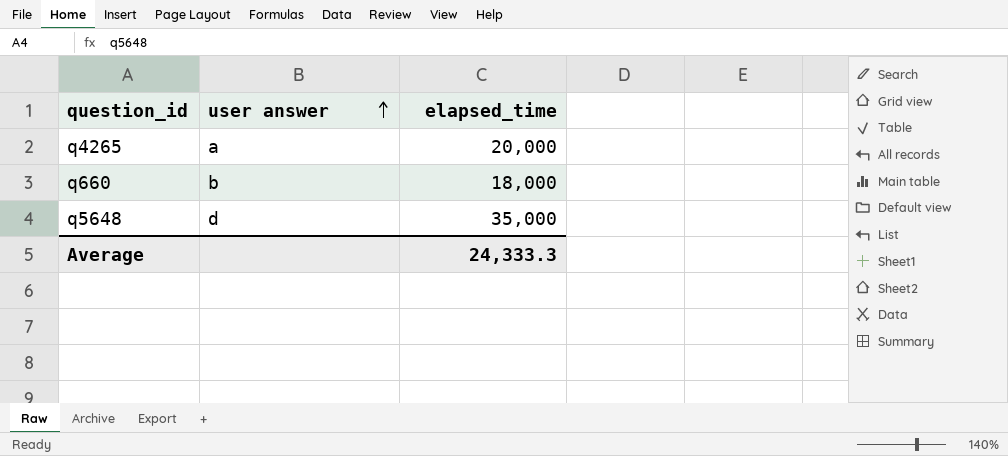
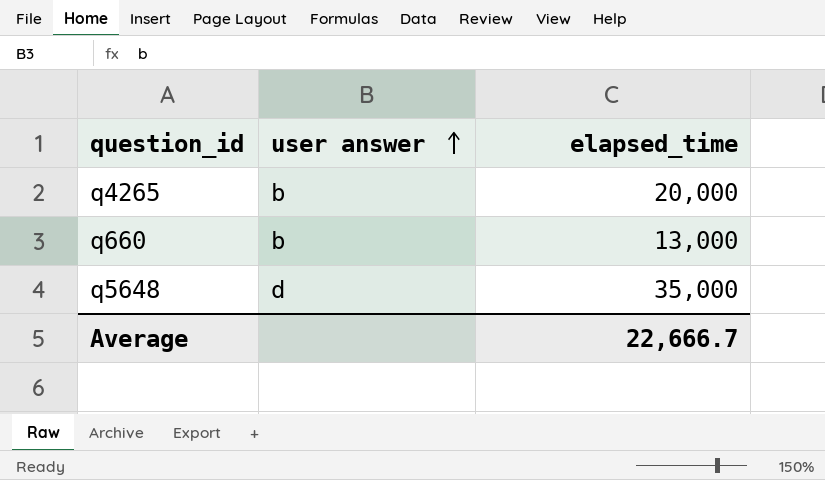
q4265 | user answer: a -> b
q660 | elapsed_time: 18,000 -> 13,000
Average | elapsed_time: 24,333.3 -> 22,666.7

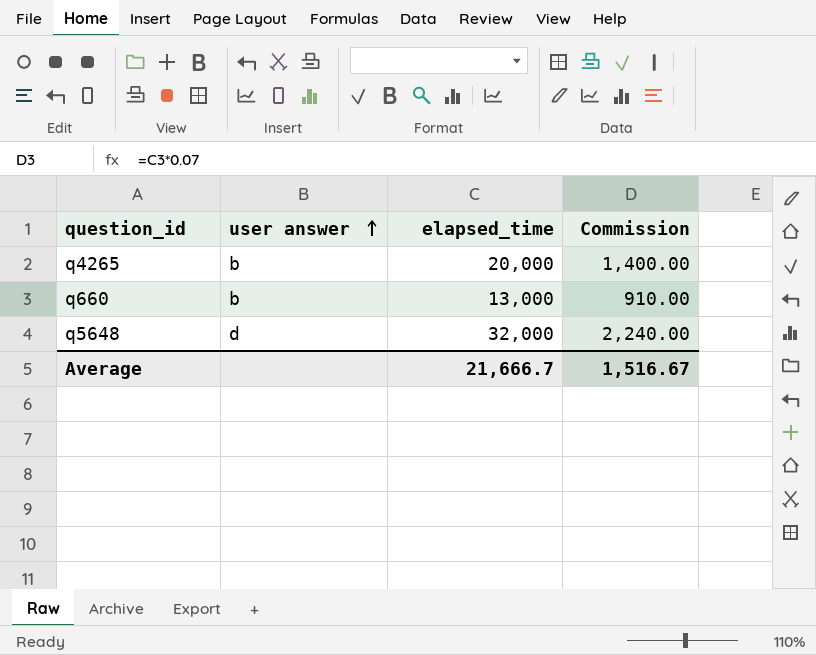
column Commission | formula: none -> [elapsed_time] * 0.07
q5648 | elapsed_time: 35,000 -> 32,000
Average | elapsed_time: 22,666.7 -> 21,666.7

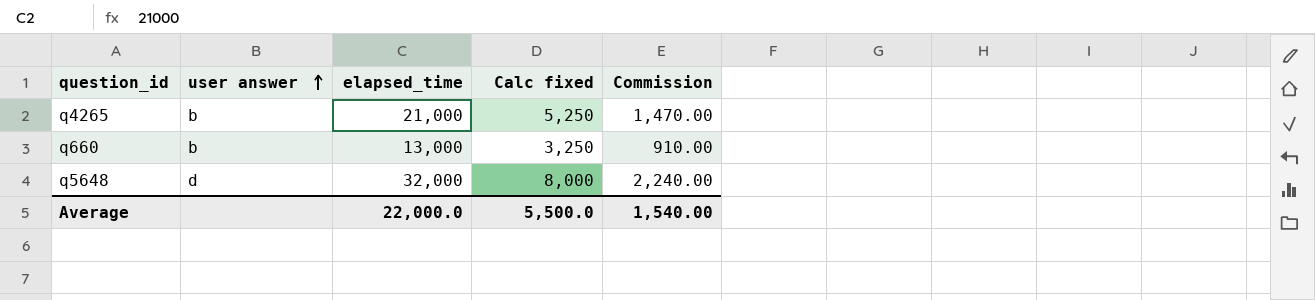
column Calc fixed | formula: none -> [elapsed_time] * 0.25
q4265 | elapsed_time: 20,000 -> 21,000
q4265 | Commission: 1,400.00 -> 1,470.00
Average | elapsed_time: 21,666.7 -> 22,000.0
Average | Commission: 1,516.67 -> 1,540.00

